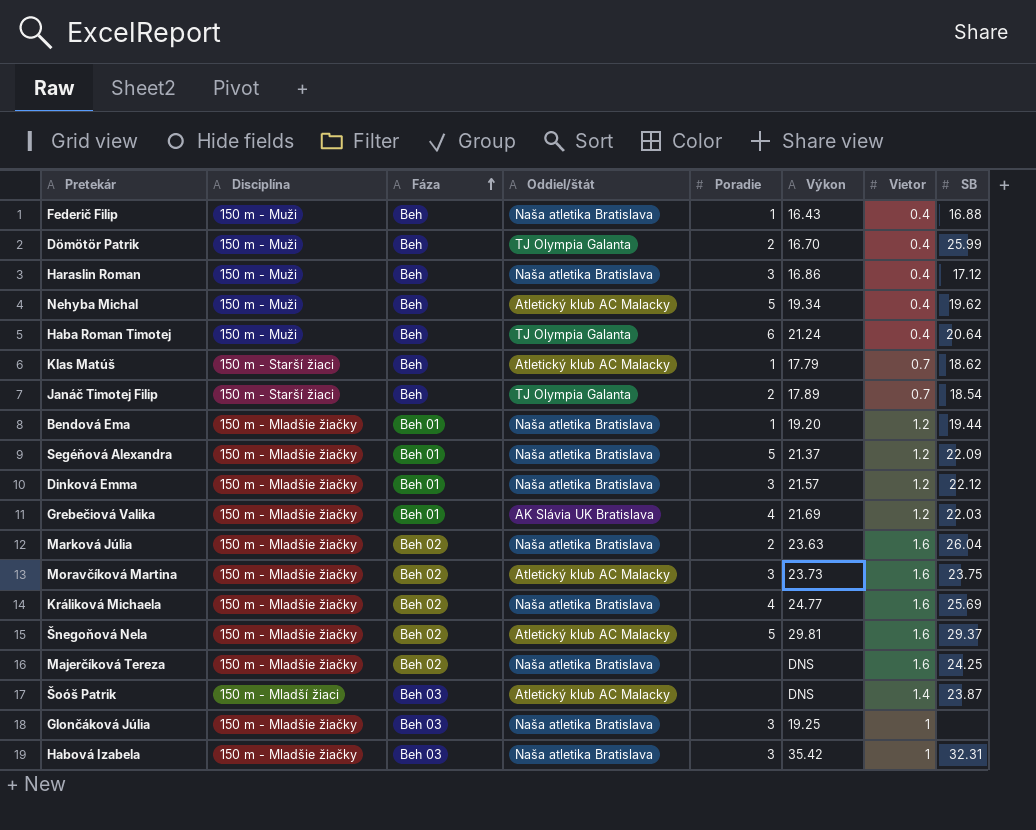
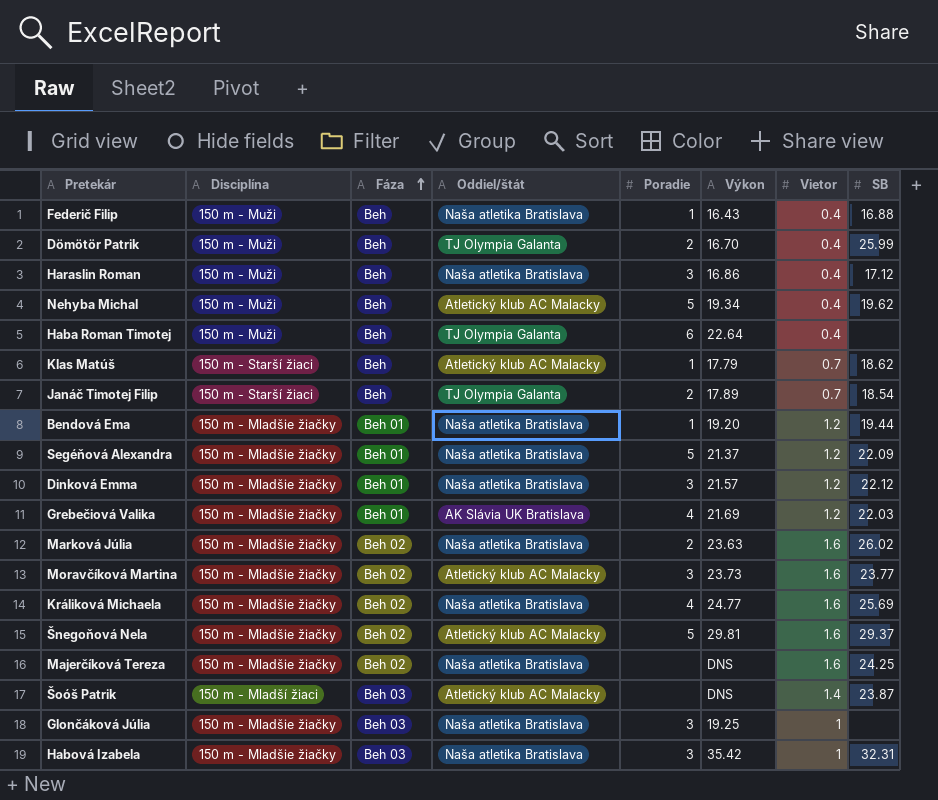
Haba Roman Timotej | Výkon: 21.24 -> 22.64
Haba Roman Timotej | SB: 20.64 -> none
Marková Júlia | SB: 26.04 -> 26.02
Moravčíková Martina | SB: 23.75 -> 23.77

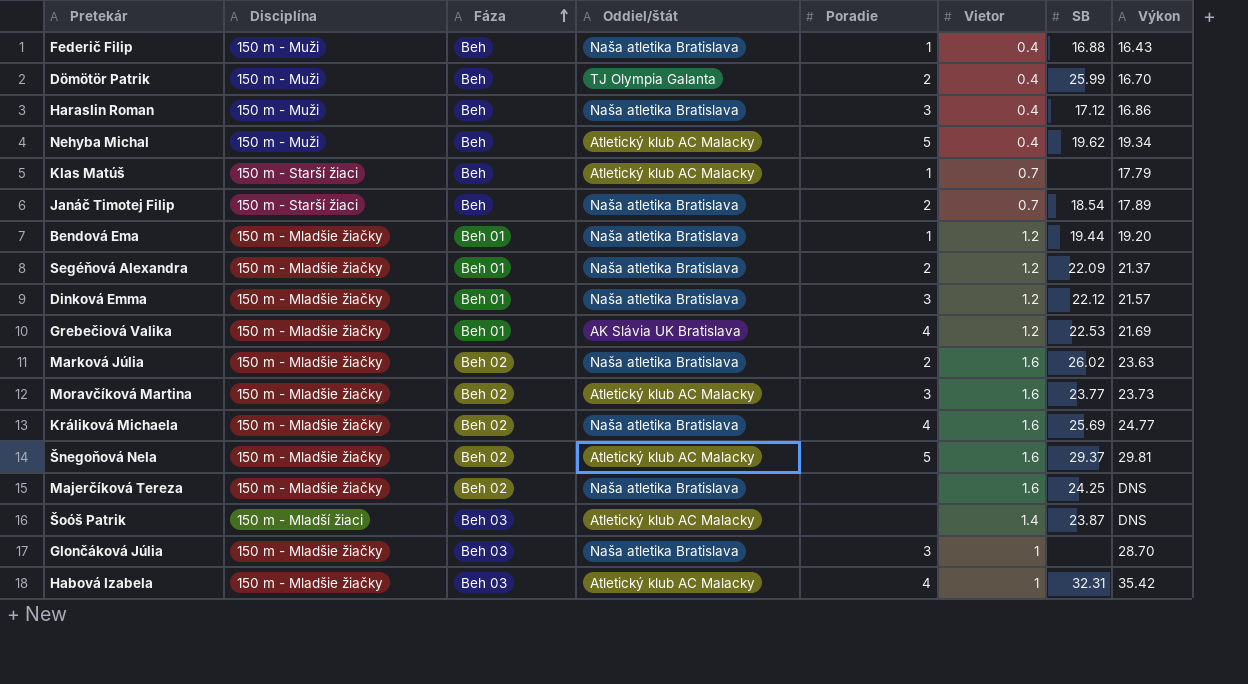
column Výkon | position: 6 -> 8
row Haba Roman Timotej: 150 m - Muži | Beh | TJ Olympia Galanta | 6 | 22.64 | 0.4 | none -> none
Klas Matúš | SB: 18.62 -> none
Janáč Timotej Filip | Oddiel/štát: TJ Olympia Galanta -> Naša atletika Bratislava
Segéňová Alexandra | Poradie: 5 -> 2
Grebečiová Valika | SB: 22.03 -> 22.53
Glončáková Júlia | Výkon: 19.25 -> 28.70
Habová Izabela | Oddiel/štát: Naša atletika Bratislava -> Atletický klub AC Malacky
Habová Izabela | Poradie: 3 -> 4

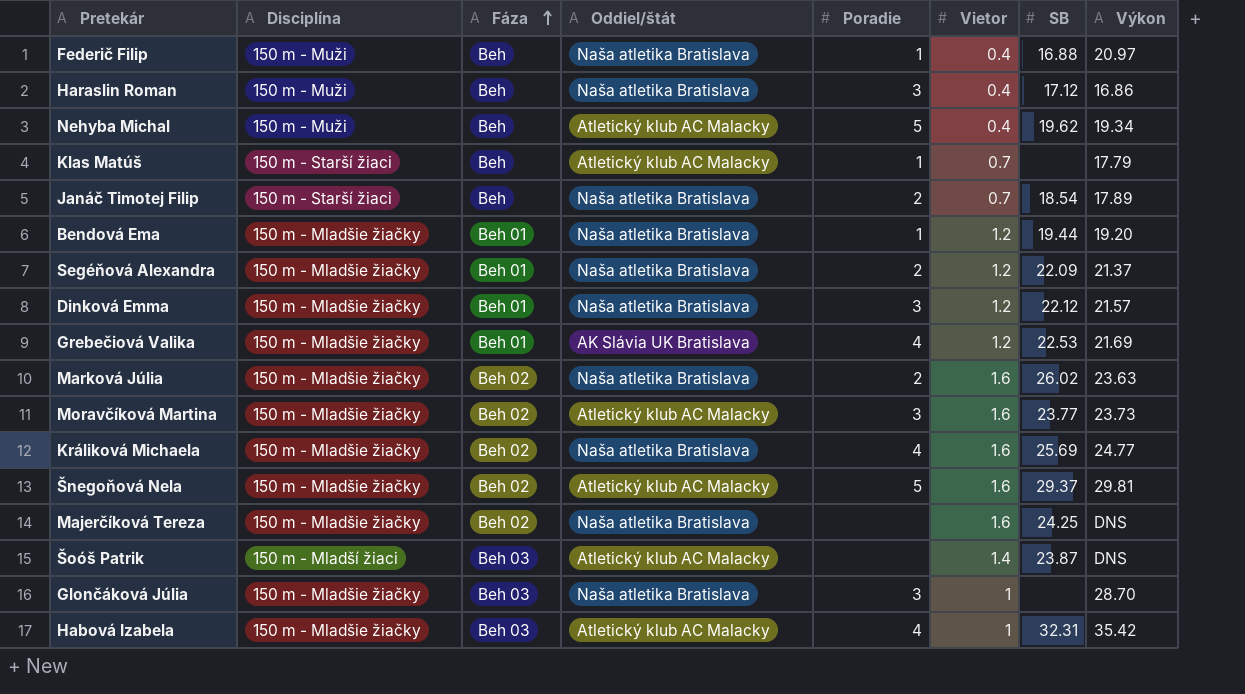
row Dömötör Patrik: 150 m - Muži | Beh | TJ Olympia Galanta | 2 | 0.4 | 25.99 | 16.70 -> none
Federič Filip | Výkon: 16.43 -> 20.97

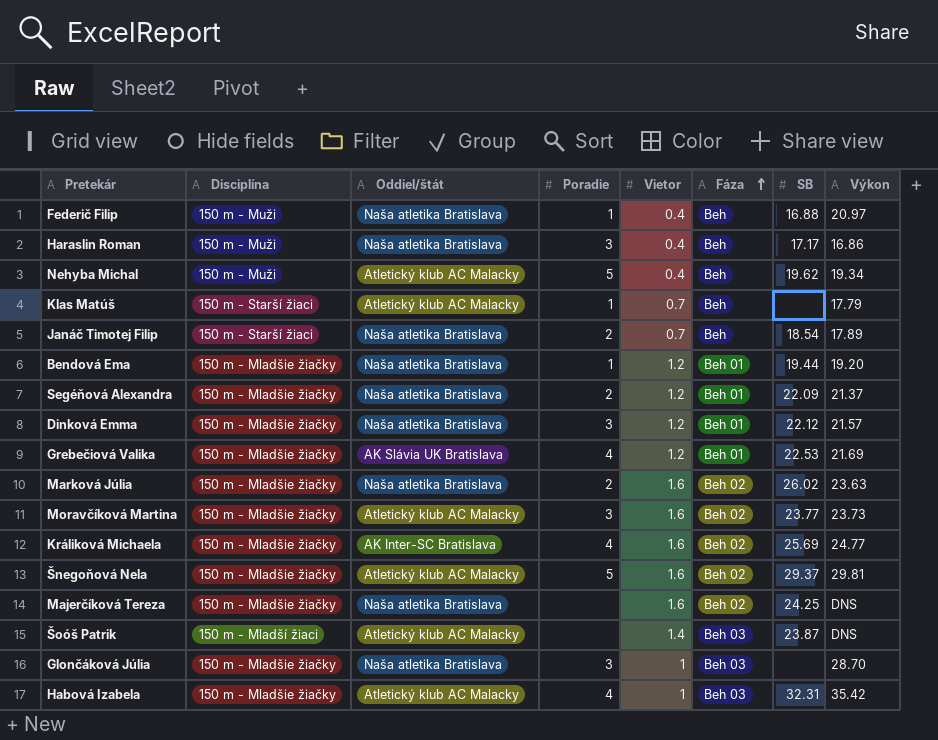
column Fáza | position: 3 -> 6
Haraslin Roman | SB: 17.12 -> 17.17
Králiková Michaela | Oddiel/štát: Naša atletika Bratislava -> AK Inter-SC Bratislava

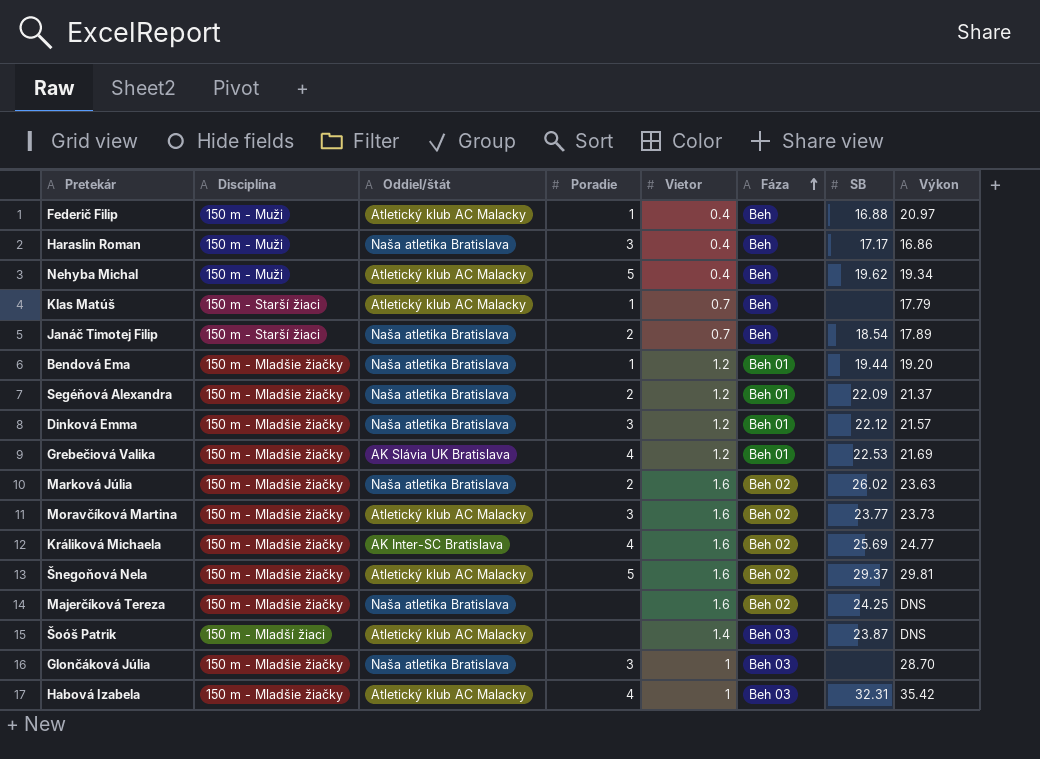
Federič Filip | Oddiel/štát: Naša atletika Bratislava -> Atletický klub AC Malacky

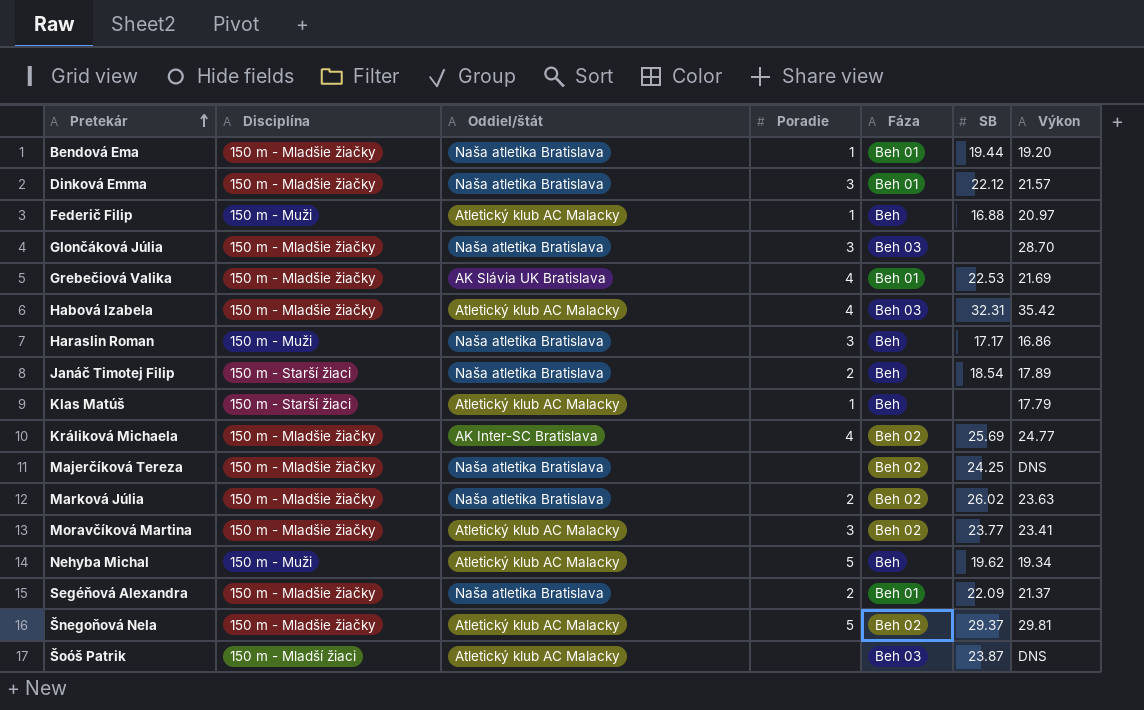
row order: Fáza ascending -> Pretekár ascending
column Vietor | position: 5 -> none
Moravčíková Martina | Výkon: 23.73 -> 23.41

